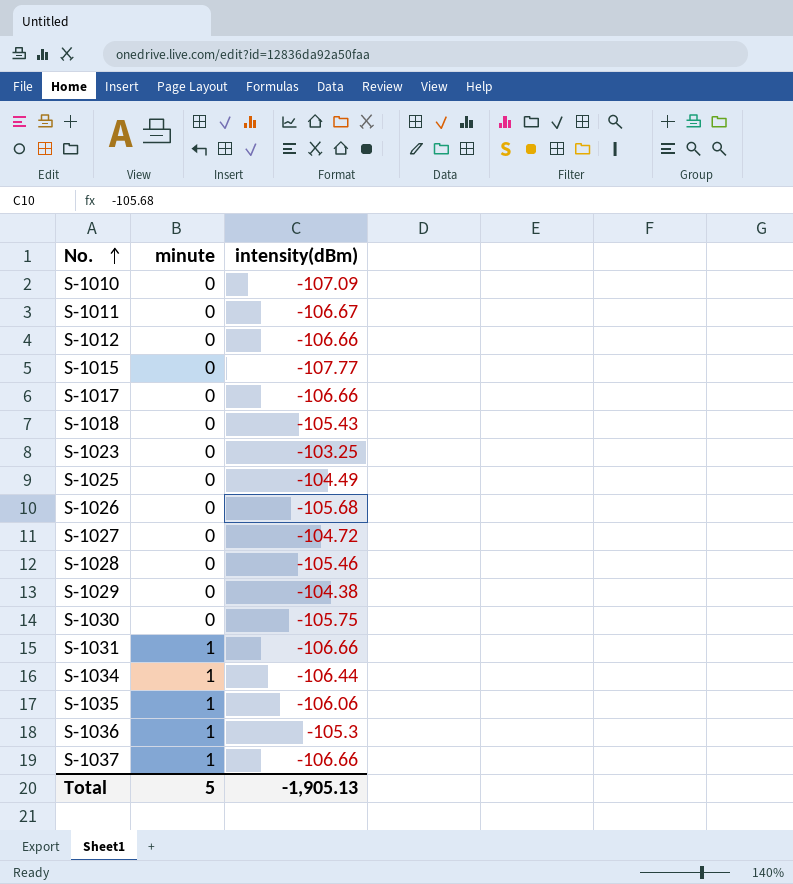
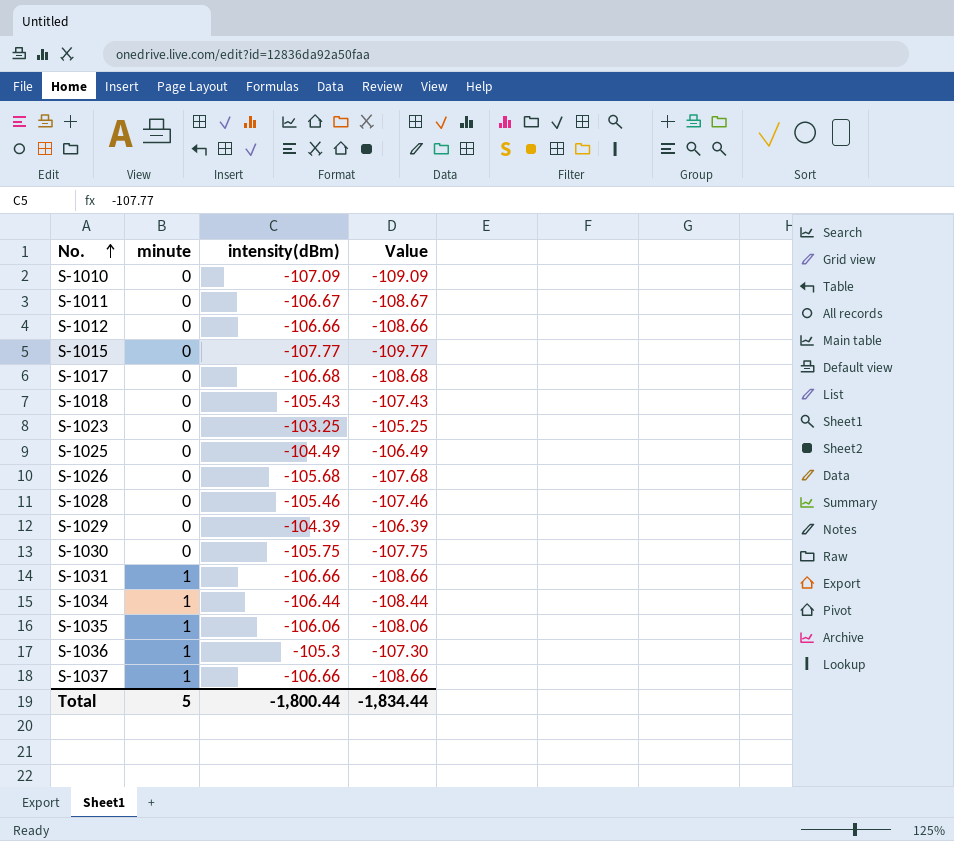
column Value | formula: none -> [intensity(dBm)] - 2
row S-1027: 0 | -104.72 -> none
S-1017 | intensity(dBm): -106.66 -> -106.68
S-1029 | intensity(dBm): -104.38 -> -104.39
Total | intensity(dBm): -1,905.13 -> -1,800.44

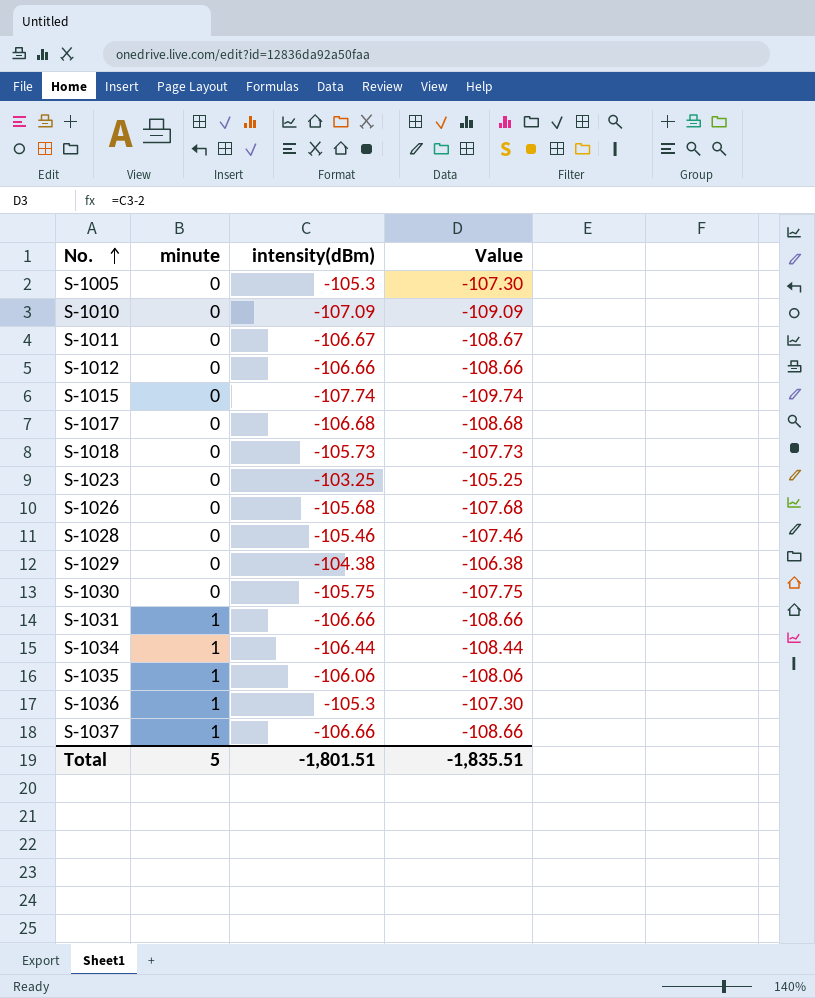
row S-1025: 0 | -104.49 | -106.49 -> none
row S-1005: none -> 0 | -105.3 | -107.30
S-1015 | intensity(dBm): -107.77 -> -107.74
S-1015 | Value: -109.77 -> -109.74
S-1018 | intensity(dBm): -105.43 -> -105.73
S-1018 | Value: -107.43 -> -107.73
S-1029 | intensity(dBm): -104.39 -> -104.38
S-1029 | Value: -106.39 -> -106.38
Total | intensity(dBm): -1,800.44 -> -1,801.51
Total | Value: -1,834.44 -> -1,835.51

